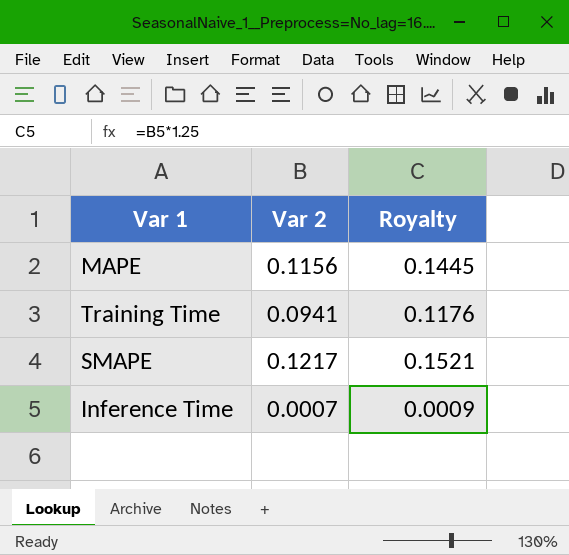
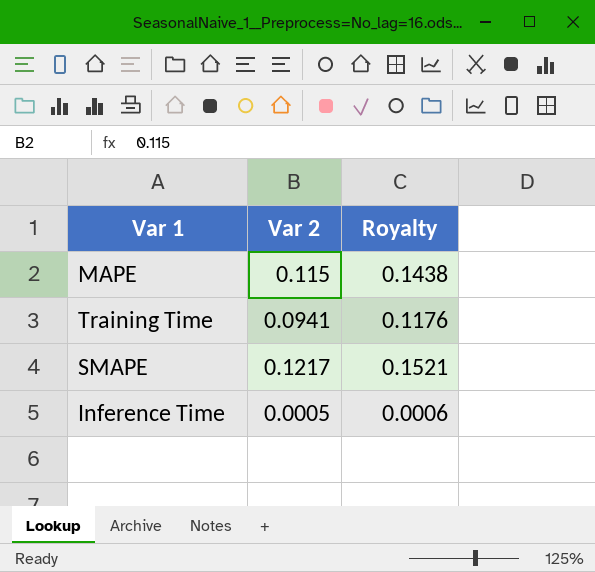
MAPE | Var 2: 0.1156 -> 0.115
MAPE | Royalty: 0.1445 -> 0.1438
Inference Time | Var 2: 0.0007 -> 0.0005
Inference Time | Royalty: 0.0009 -> 0.0006

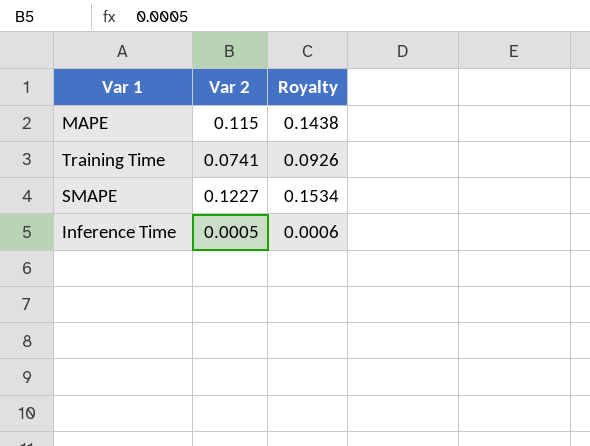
Training Time | Var 2: 0.0941 -> 0.0741
Training Time | Royalty: 0.1176 -> 0.0926
SMAPE | Var 2: 0.1217 -> 0.1227
SMAPE | Royalty: 0.1521 -> 0.1534

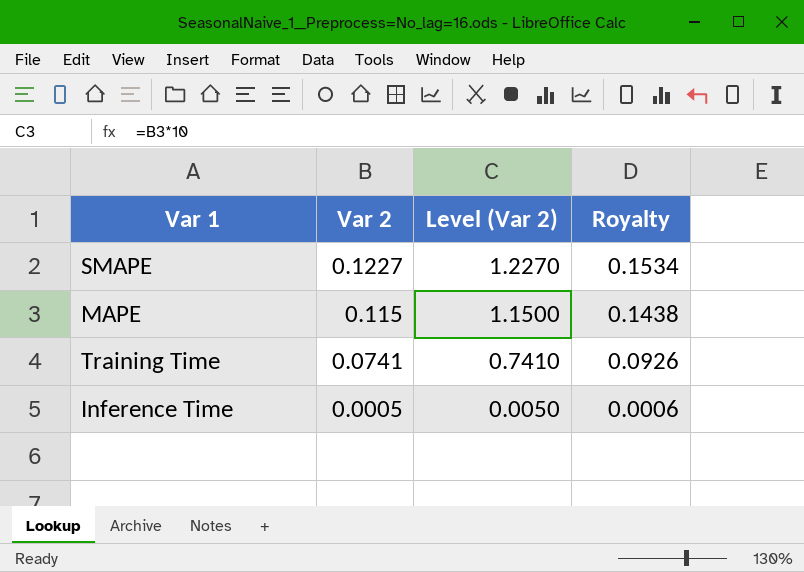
row order: none -> Var 2 descending
column Level (Var 2) | formula: none -> [Var 2] * 10

